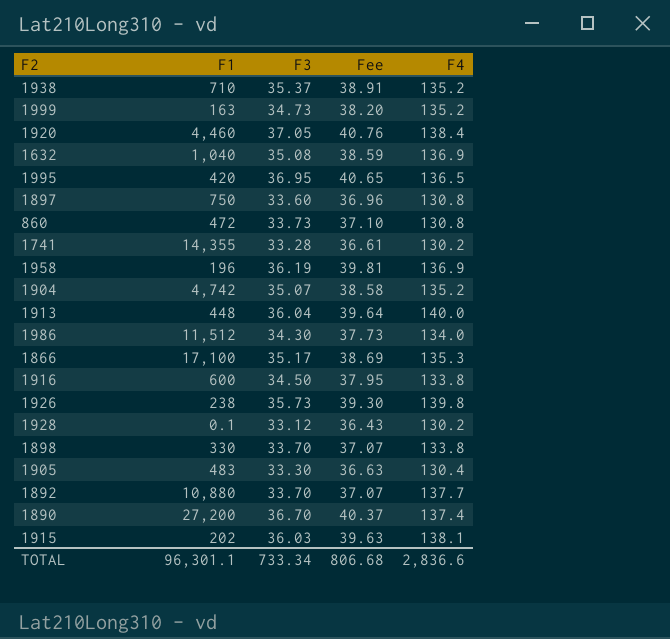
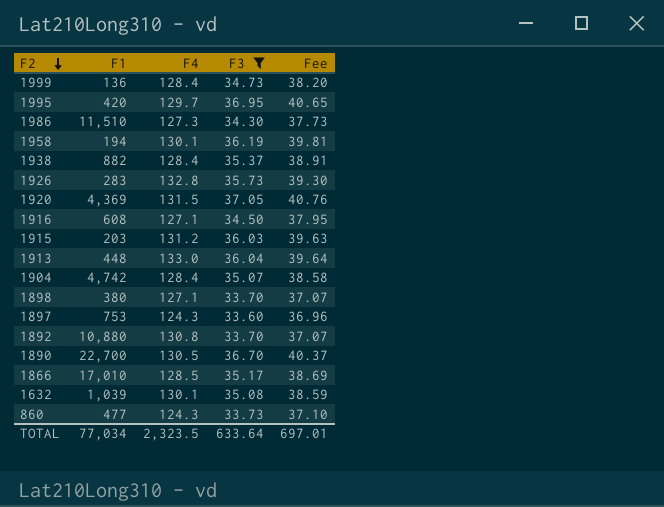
filter: none -> F3 >= 33.60
row order: none -> F2 descending
column F4 | position: 5 -> 3
1999 | F1: 163 -> 136
1999 | F4: 135.2 -> 128.4
1995 | F4: 136.5 -> 129.7
1986 | F1: 11,512 -> 11,510
1986 | F4: 134.0 -> 127.3
1958 | F1: 196 -> 194
1958 | F4: 136.9 -> 130.1
1938 | F1: 710 -> 882
1938 | F4: 135.2 -> 128.4
1926 | F1: 238 -> 283
1926 | F4: 139.8 -> 132.8
1920 | F1: 4,460 -> 4,369
1920 | F4: 138.4 -> 131.5
1916 | F1: 600 -> 608
1916 | F4: 133.8 -> 127.1
1915 | F1: 202 -> 203
1915 | F4: 138.1 -> 131.2
1913 | F4: 140.0 -> 133.0
1904 | F4: 135.2 -> 128.4
1898 | F1: 330 -> 380
1898 | F4: 133.8 -> 127.1
1897 | F1: 750 -> 753
1897 | F4: 130.8 -> 124.3
1892 | F4: 137.7 -> 130.8
1890 | F1: 27,200 -> 22,700
1890 | F4: 137.4 -> 130.5
1866 | F1: 17,100 -> 17,010
1866 | F4: 135.3 -> 128.5
1632 | F1: 1,040 -> 1,039
1632 | F4: 136.9 -> 130.1
860 | F1: 472 -> 477
860 | F4: 130.8 -> 124.3
TOTAL | F1: 96,301.1 -> 77,034
TOTAL | F4: 2,836.6 -> 2,323.5
TOTAL | F3: 733.34 -> 633.64
TOTAL | Fee: 806.68 -> 697.01

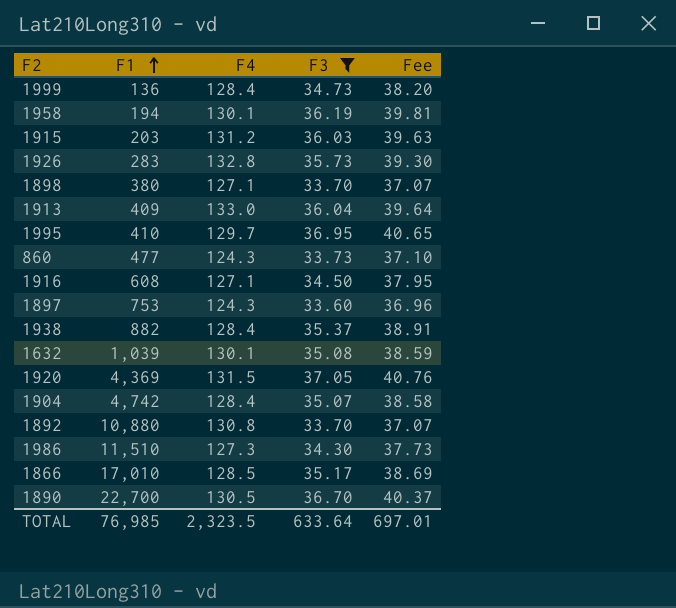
row order: F2 descending -> F1 ascending
1913 | F1: 448 -> 409
1995 | F1: 420 -> 410
TOTAL | F1: 77,034 -> 76,985

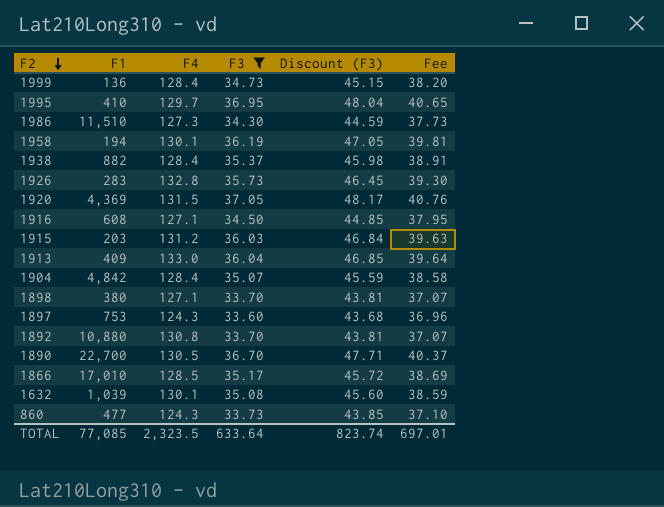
row order: F1 ascending -> F2 descending
column Discount (F3) | formula: none -> [F3] * 1.3
1904 | F1: 4,742 -> 4,842
TOTAL | F1: 76,985 -> 77,085

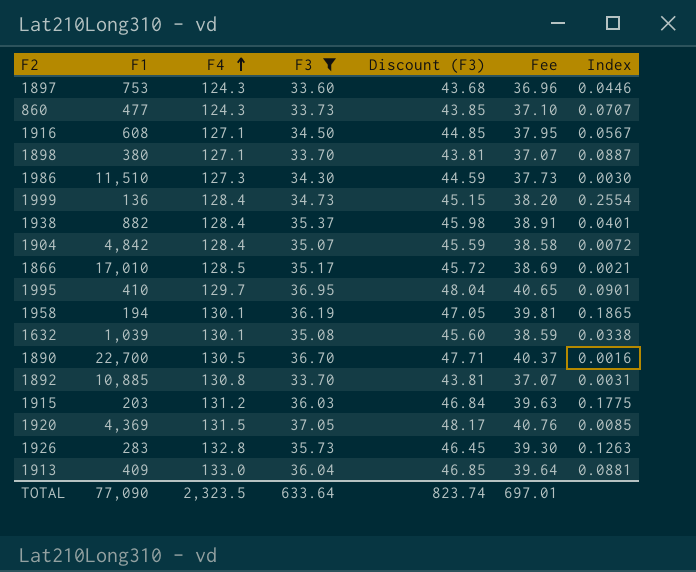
row order: F2 descending -> F4 ascending
column Index | formula: none -> [F3] / [F1]
1892 | F1: 10,880 -> 10,885
TOTAL | F1: 77,085 -> 77,090

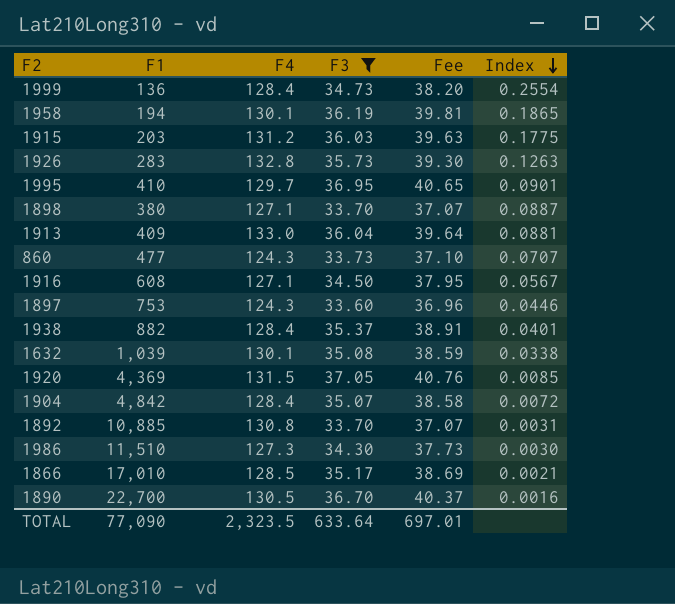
row order: F4 ascending -> Index descending
column Discount (F3) | formula: [F3] * 1.3 -> none

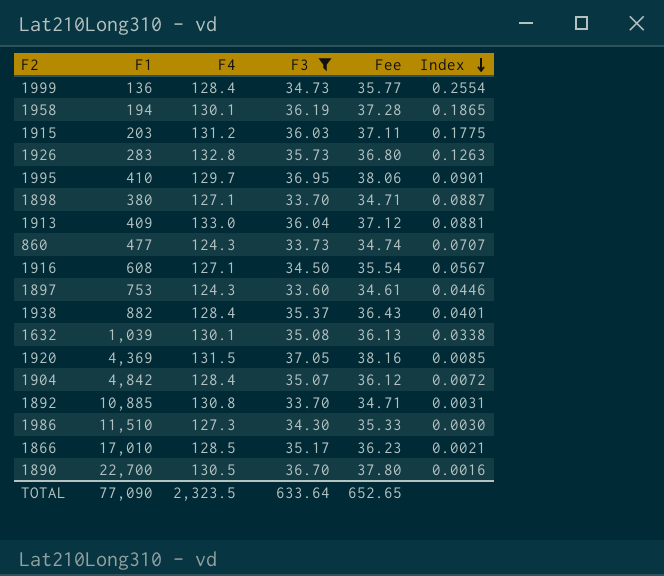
column Fee | formula: [F3] * 1.1 -> [F3] * 1.03
TOTAL | Fee: 697.01 -> 652.65

